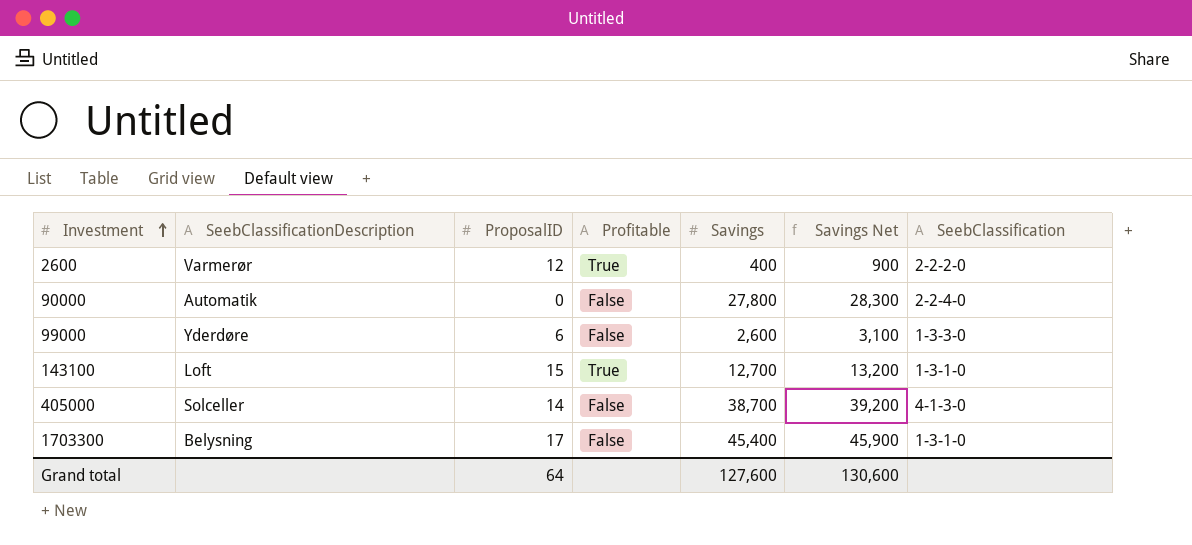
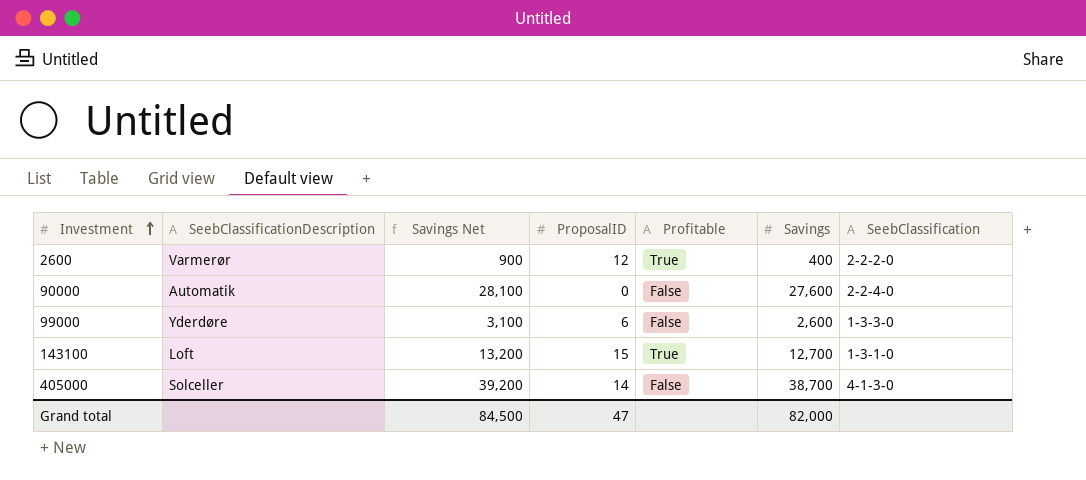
column Savings Net | position: 6 -> 3
row 1703300: Belysning | 17 | False | 45,400 | 45,900 | 1-3-1-0 -> none
90000 | Savings Net: 28,300 -> 28,100
90000 | Savings: 27,800 -> 27,600
Grand total | Savings Net: 130,600 -> 84,500
Grand total | ProposalID: 64 -> 47
Grand total | Savings: 127,600 -> 82,000

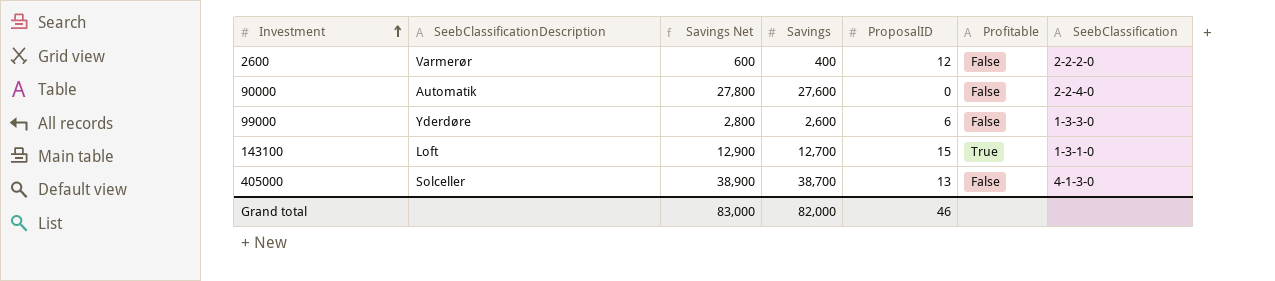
column Savings Net | formula: [Savings] + 500 -> [Savings] + 200
column Savings | position: 6 -> 4
2600 | Profitable: True -> False
405000 | ProposalID: 14 -> 13
Grand total | Savings Net: 84,500 -> 83,000
Grand total | ProposalID: 47 -> 46

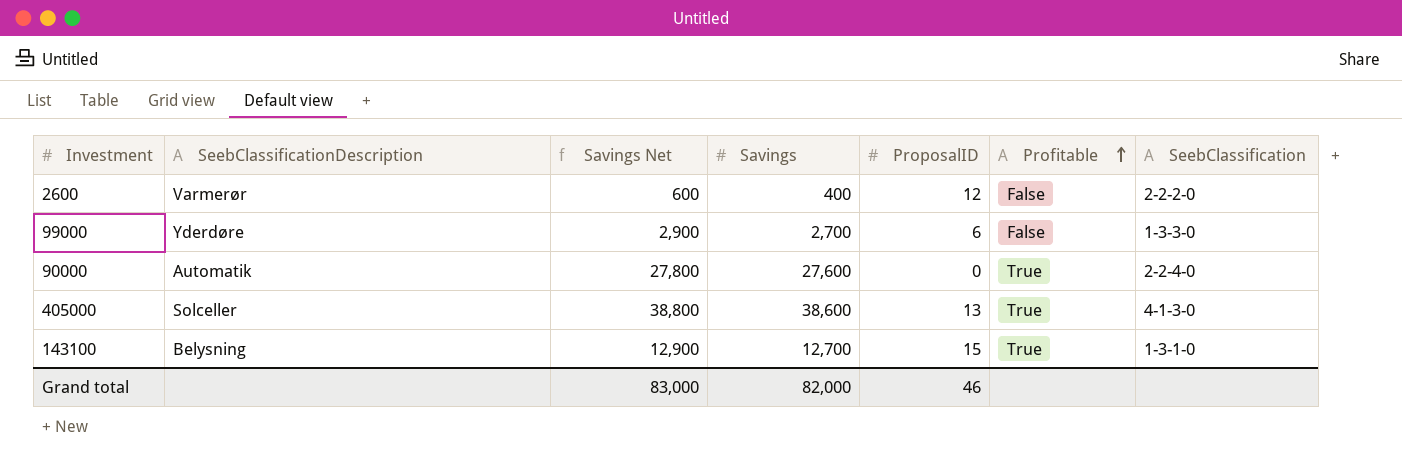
row order: Investment ascending -> Profitable ascending
99000 | Savings Net: 2,800 -> 2,900
99000 | Savings: 2,600 -> 2,700
90000 | Profitable: False -> True
405000 | Savings Net: 38,900 -> 38,800
405000 | Savings: 38,700 -> 38,600
405000 | Profitable: False -> True
143100 | SeebClassificationDescription: Loft -> Belysning

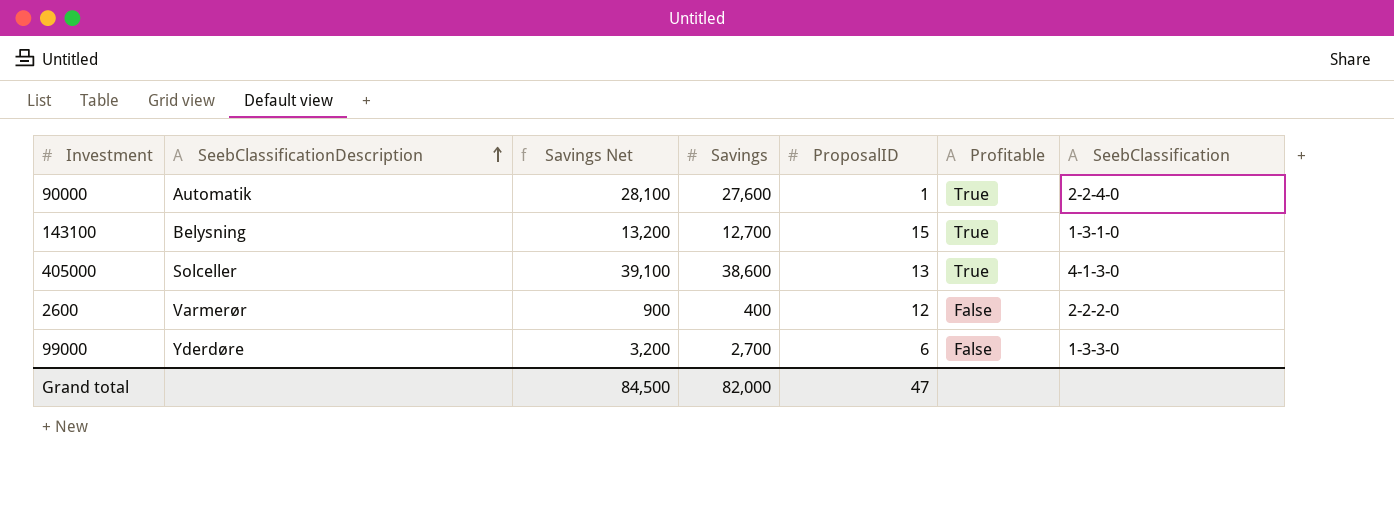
row order: Profitable ascending -> SeebClassificationDescription ascending
column Savings Net | formula: [Savings] + 200 -> [Savings] + 500
90000 | ProposalID: 0 -> 1
Grand total | Savings Net: 83,000 -> 84,500
Grand total | ProposalID: 46 -> 47

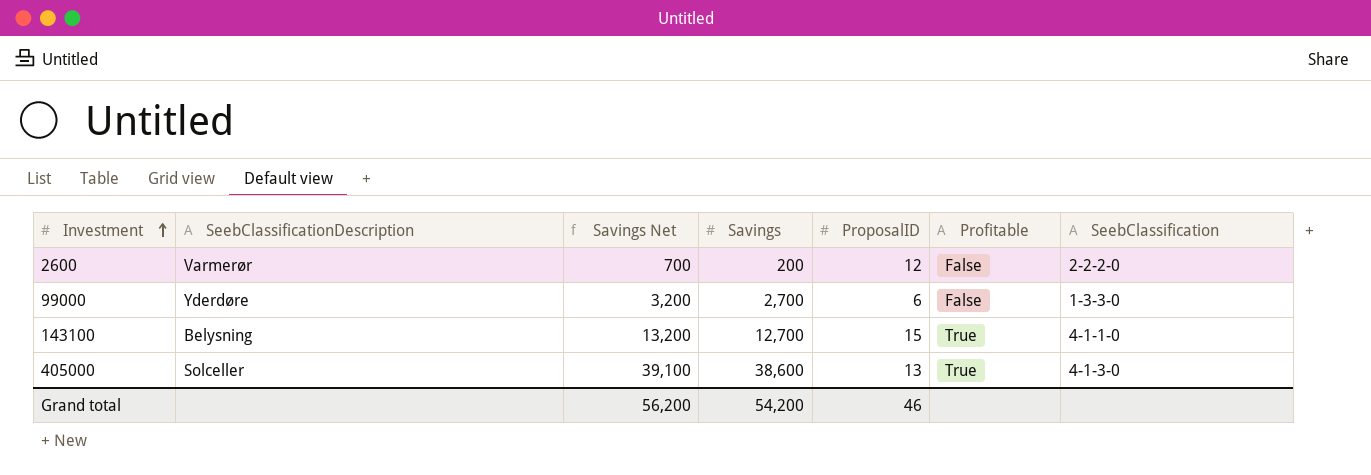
row order: SeebClassificationDescription ascending -> Investment ascending
row 90000: Automatik | 28,100 | 27,600 | 1 | True | 2-2-4-0 -> none
2600 | Savings Net: 900 -> 700
2600 | Savings: 400 -> 200
143100 | SeebClassification: 1-3-1-0 -> 4-1-1-0
Grand total | Savings Net: 84,500 -> 56,200
Grand total | Savings: 82,000 -> 54,200
Grand total | ProposalID: 47 -> 46

